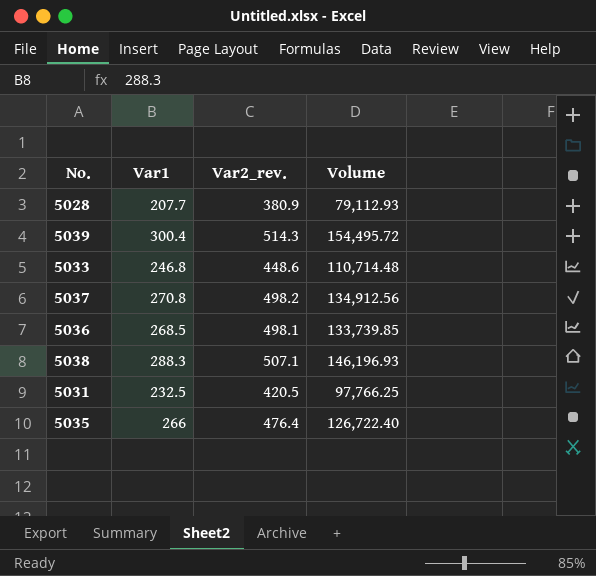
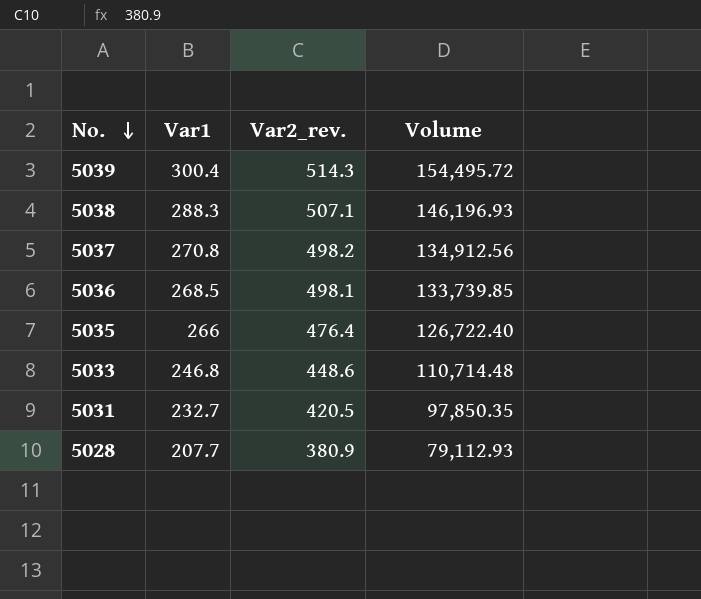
row order: none -> No. descending
5031 | Var1: 232.5 -> 232.7
5031 | Volume: 97,766.25 -> 97,850.35

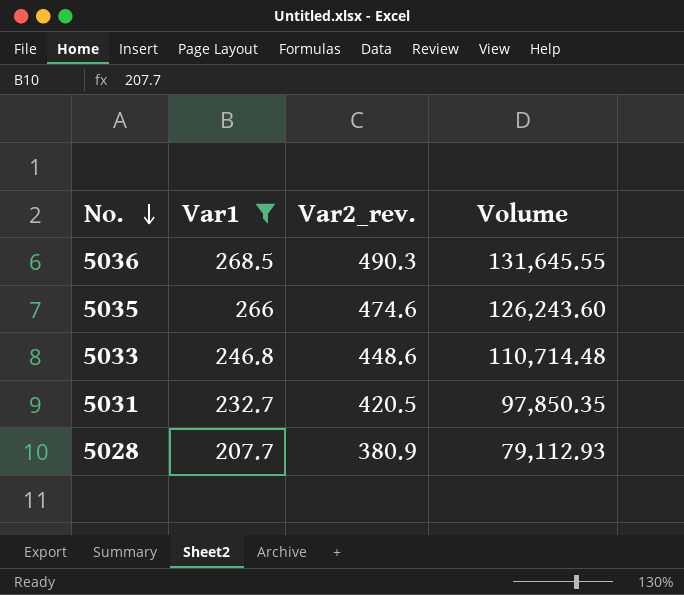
filter: none -> Var1 <= 268.5
5036 | Var2_rev.: 498.1 -> 490.3
5036 | Volume: 133,739.85 -> 131,645.55
5035 | Var2_rev.: 476.4 -> 474.6
5035 | Volume: 126,722.40 -> 126,243.60

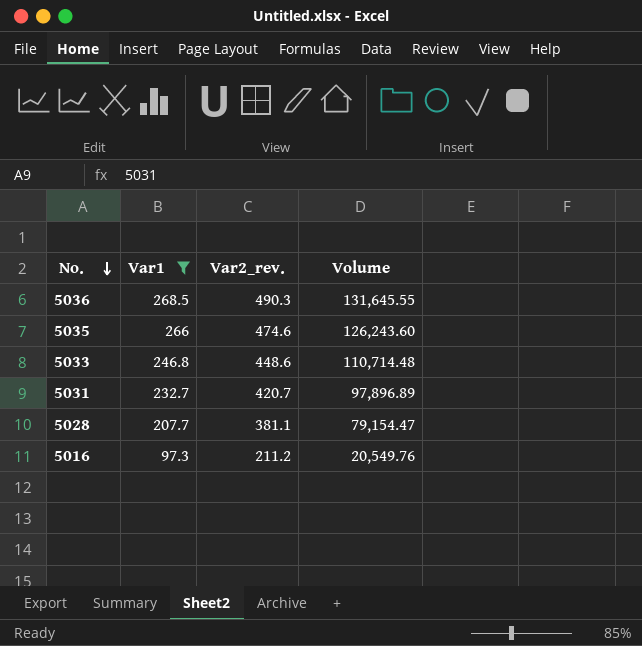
5031 | Var2_rev.: 420.5 -> 420.7
5031 | Volume: 97,850.35 -> 97,896.89
5028 | Var2_rev.: 380.9 -> 381.1
5028 | Volume: 79,112.93 -> 79,154.47
row 5016: none -> 97.3 | 211.2 | 20,549.76

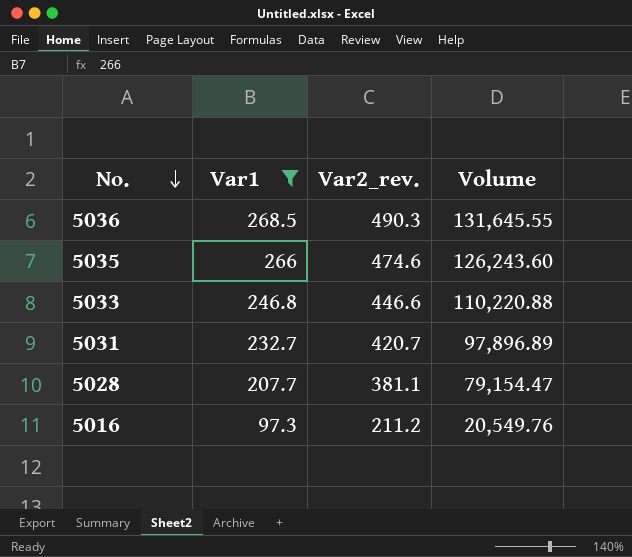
5033 | Var2_rev.: 448.6 -> 446.6
5033 | Volume: 110,714.48 -> 110,220.88

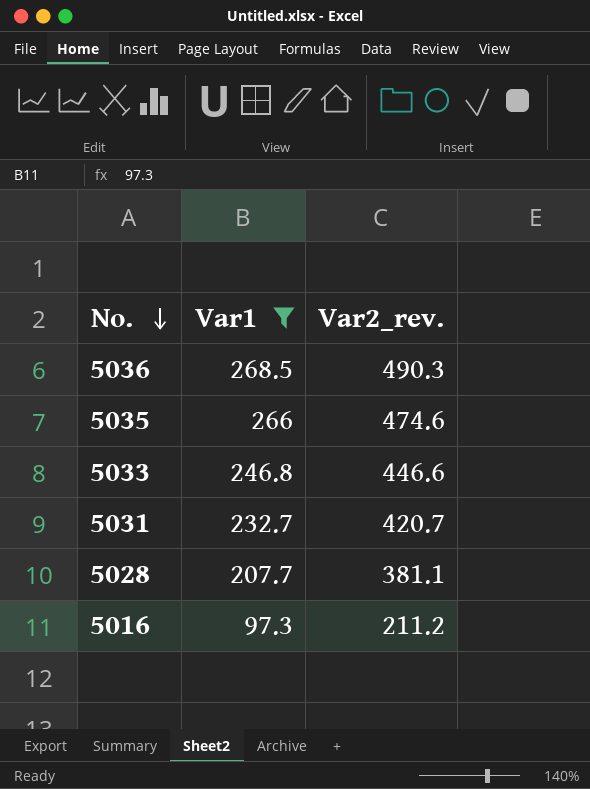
column Volume | formula: [Var1] * [Var2_rev.] -> none

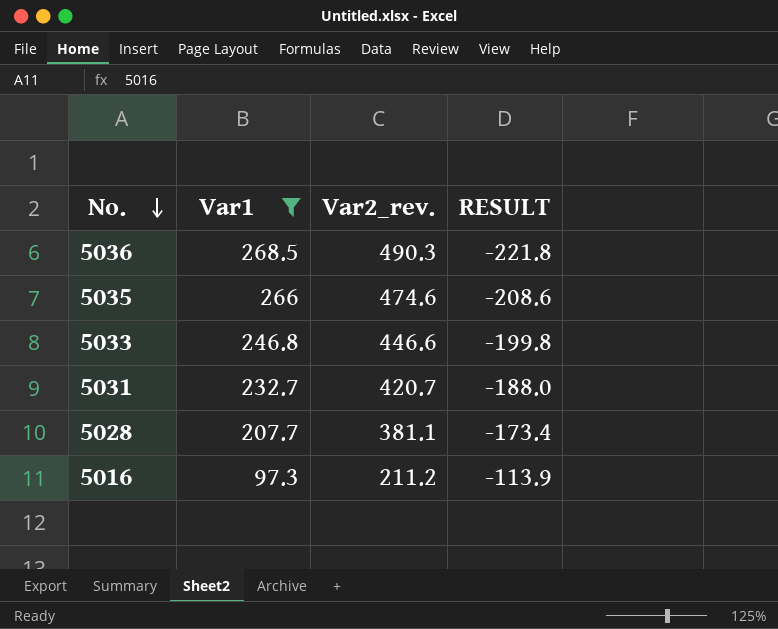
column RESULT | formula: none -> [Var1] - [Var2_rev.]

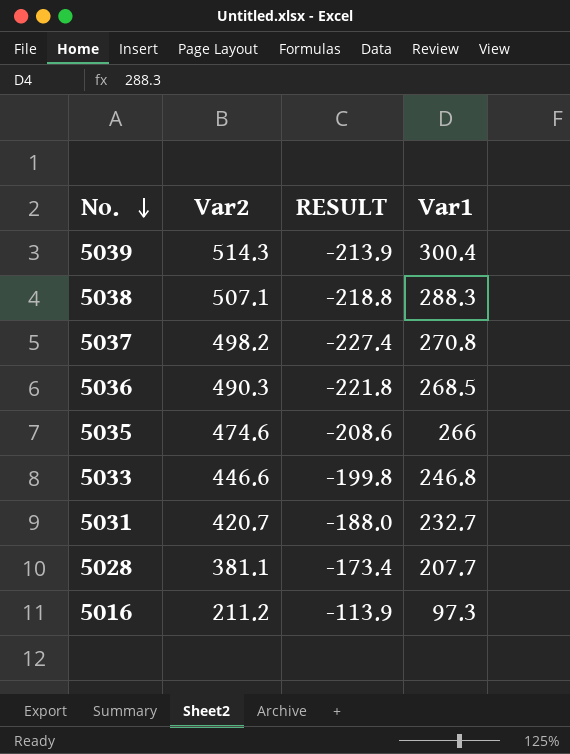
filter: Var1 <= 268.5 -> none
column name: Var2_rev. -> Var2
column Var1 | position: 2 -> 4

